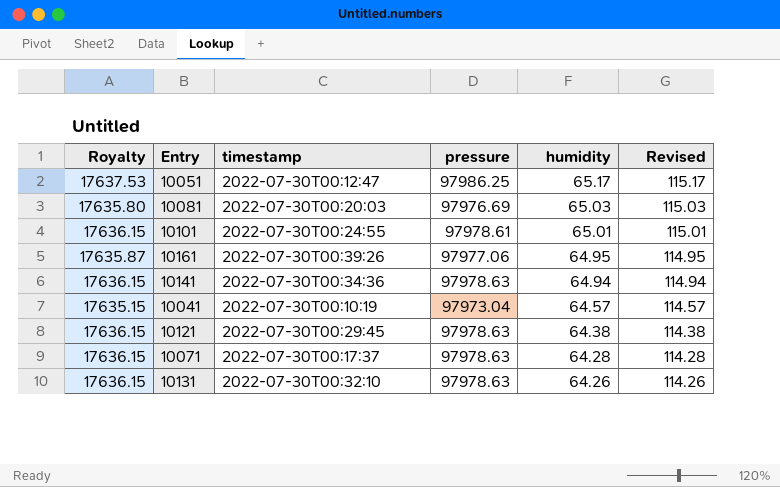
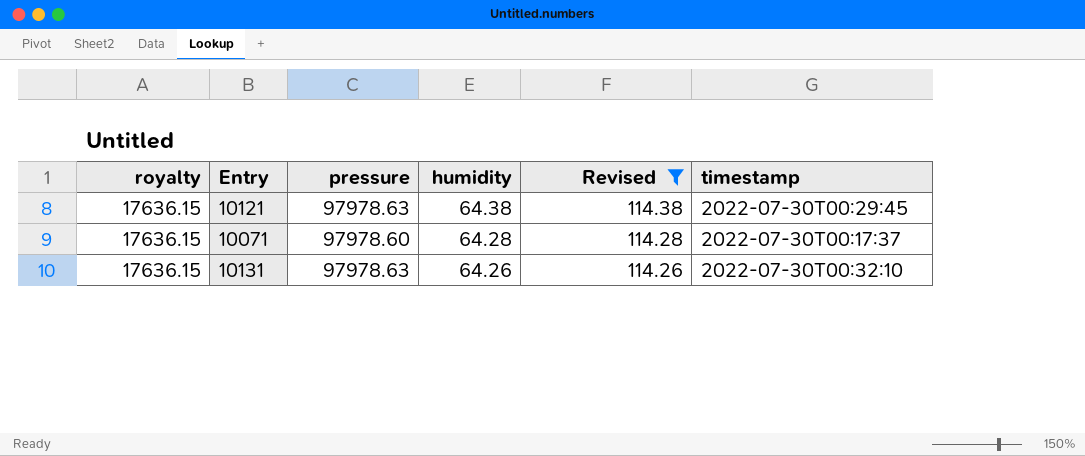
filter: none -> Revised <= 114.38
column name: Royalty -> royalty
column timestamp | position: 3 -> 6
10071 | pressure: 97978.63 -> 97978.60

